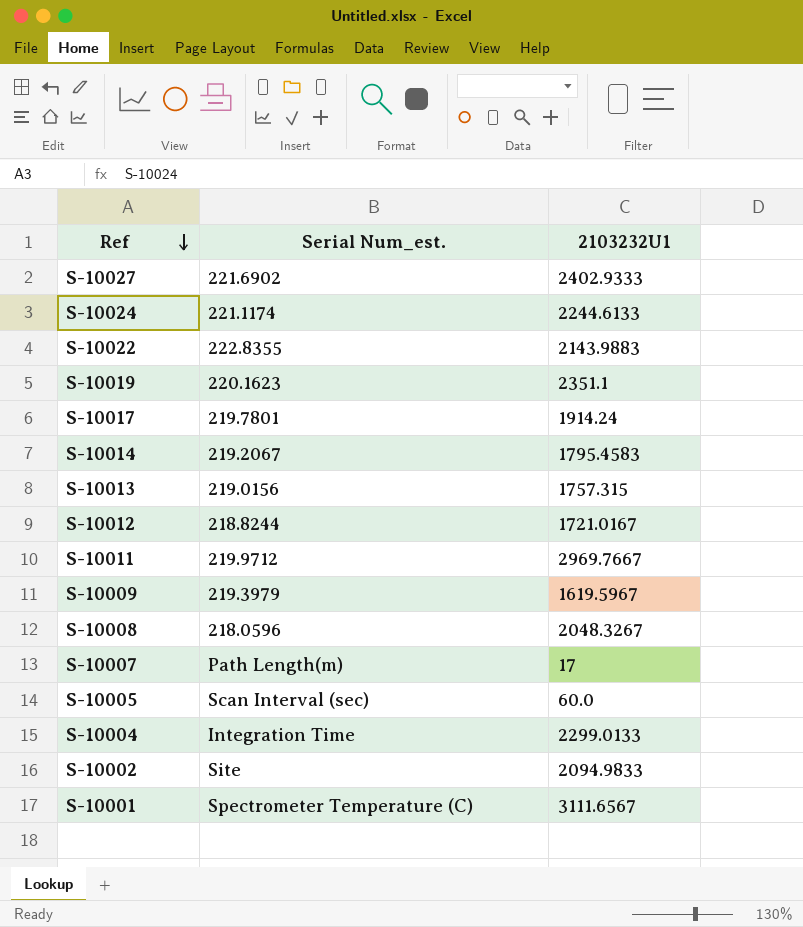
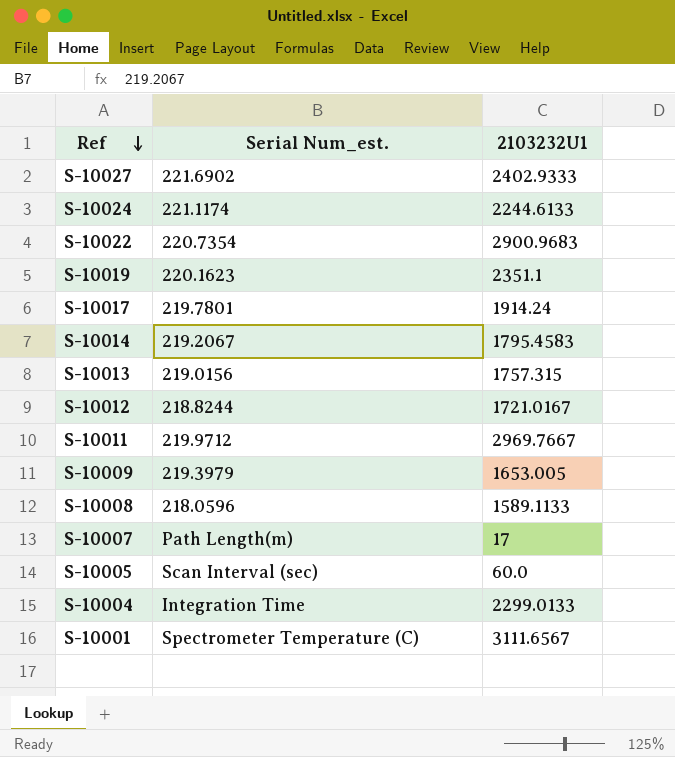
row S-10002: Site | 2094.9833 -> none
S-10022 | Serial Num_est.: 222.8355 -> 220.7354
S-10022 | 2103232U1: 2143.9883 -> 2900.9683
S-10009 | 2103232U1: 1619.5967 -> 1653.005
S-10008 | 2103232U1: 2048.3267 -> 1589.1133

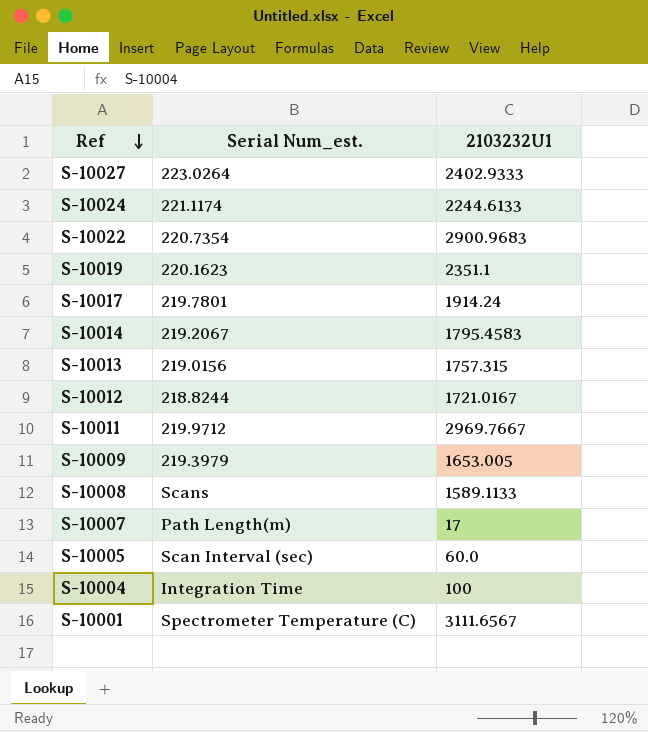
S-10027 | Serial Num_est.: 221.6902 -> 223.0264
S-10008 | Serial Num_est.: 218.0596 -> Scans
S-10004 | 2103232U1: 2299.0133 -> 100

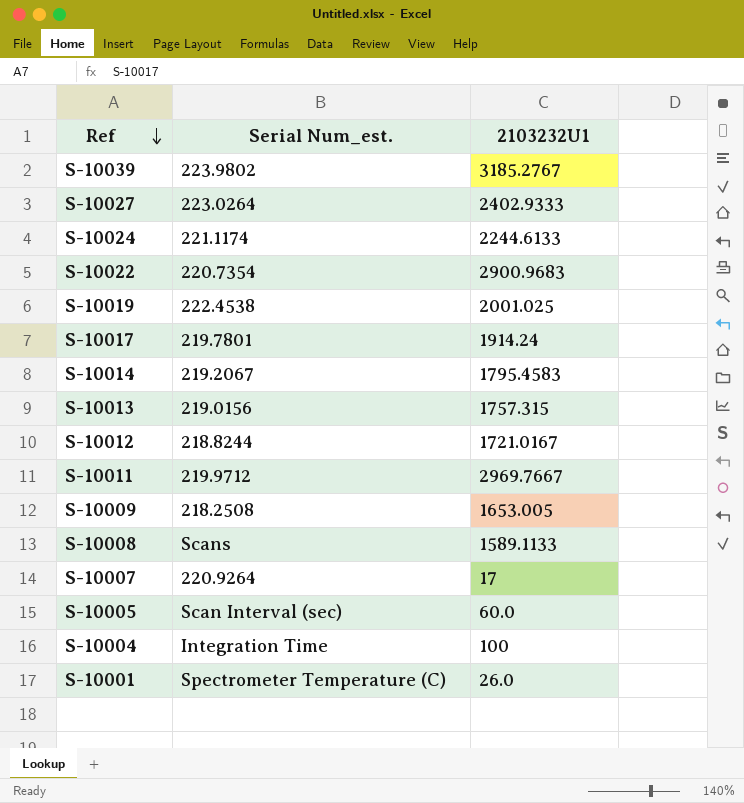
row S-10039: none -> 223.9802 | 3185.2767
S-10019 | Serial Num_est.: 220.1623 -> 222.4538
S-10019 | 2103232U1: 2351.1 -> 2001.025
S-10009 | Serial Num_est.: 219.3979 -> 218.2508
S-10007 | Serial Num_est.: Path Length(m) -> 220.9264
S-10001 | 2103232U1: 3111.6567 -> 26.0

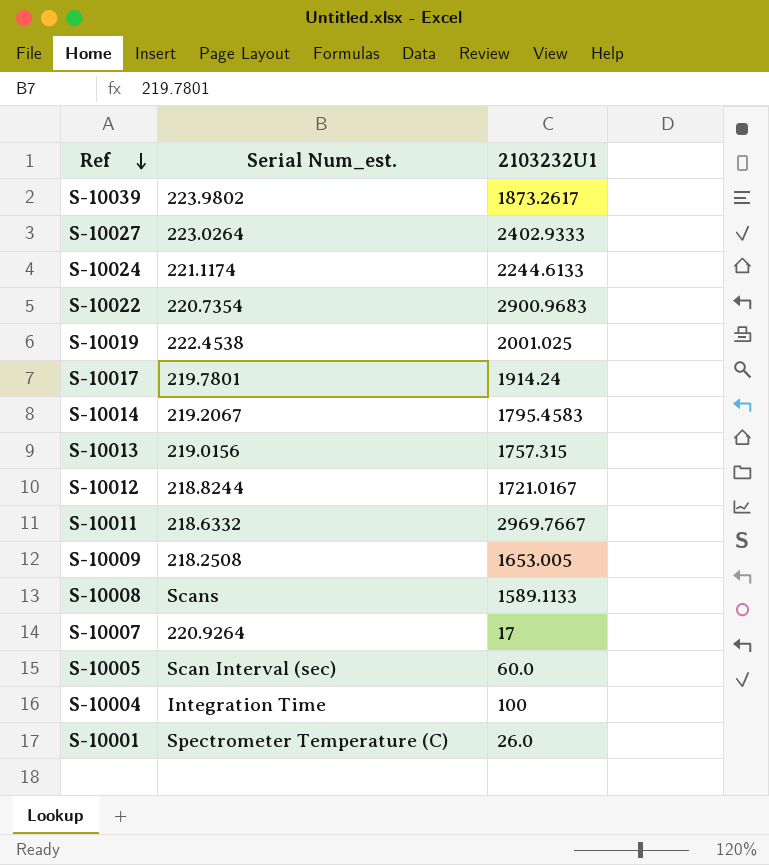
S-10039 | 2103232U1: 3185.2767 -> 1873.2617
S-10011 | Serial Num_est.: 219.9712 -> 218.6332

